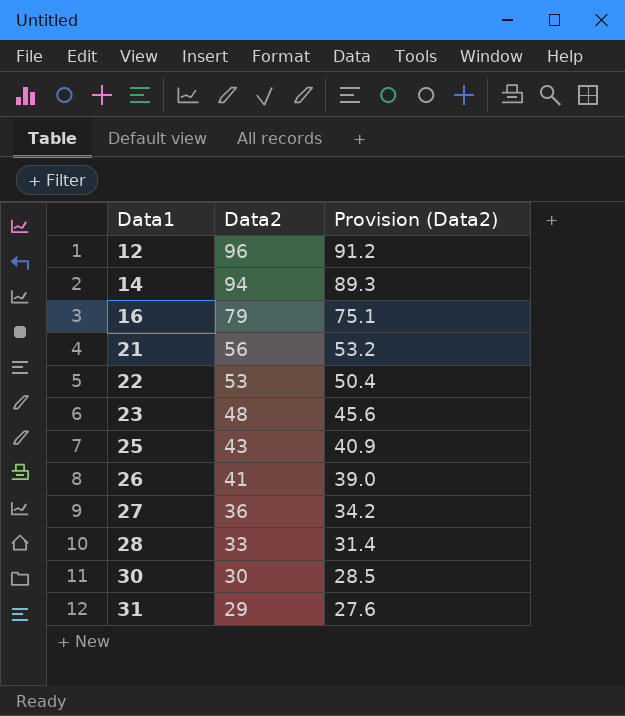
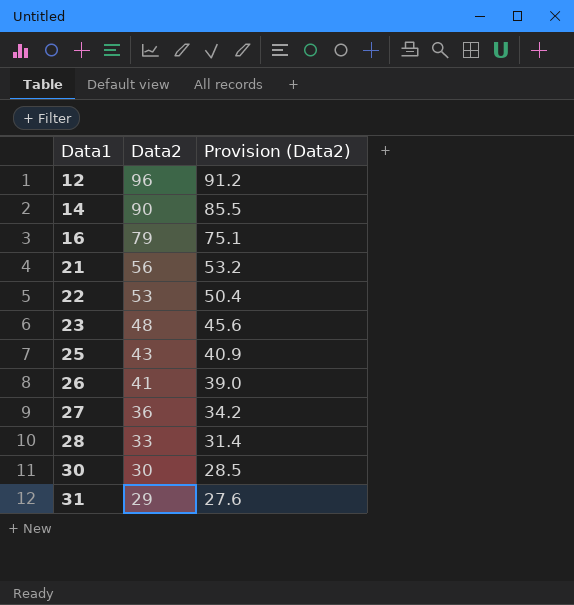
14 | Data2: 94 -> 90
14 | Provision (Data2): 89.3 -> 85.5

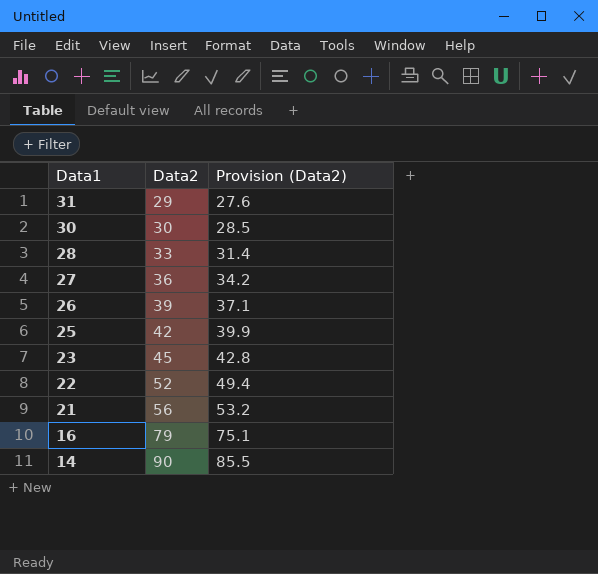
row order: Data1 ascending -> Data1 descending
row 12: 96 | 91.2 -> none
26 | Data2: 41 -> 39
26 | Provision (Data2): 39.0 -> 37.1
25 | Data2: 43 -> 42
25 | Provision (Data2): 40.9 -> 39.9
23 | Data2: 48 -> 45
23 | Provision (Data2): 45.6 -> 42.8
22 | Data2: 53 -> 52
22 | Provision (Data2): 50.4 -> 49.4

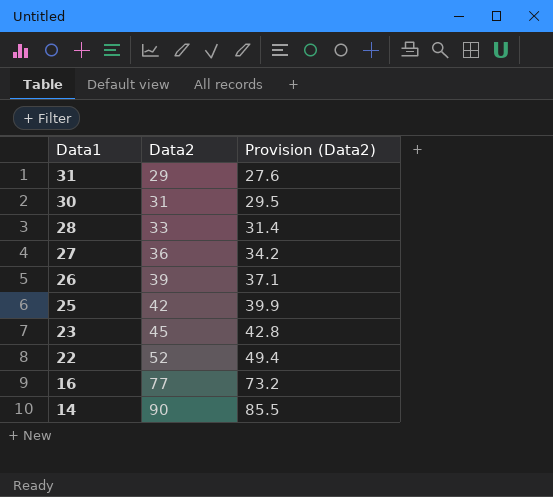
row 21: 56 | 53.2 -> none
30 | Data2: 30 -> 31
30 | Provision (Data2): 28.5 -> 29.5
16 | Data2: 79 -> 77
16 | Provision (Data2): 75.1 -> 73.2

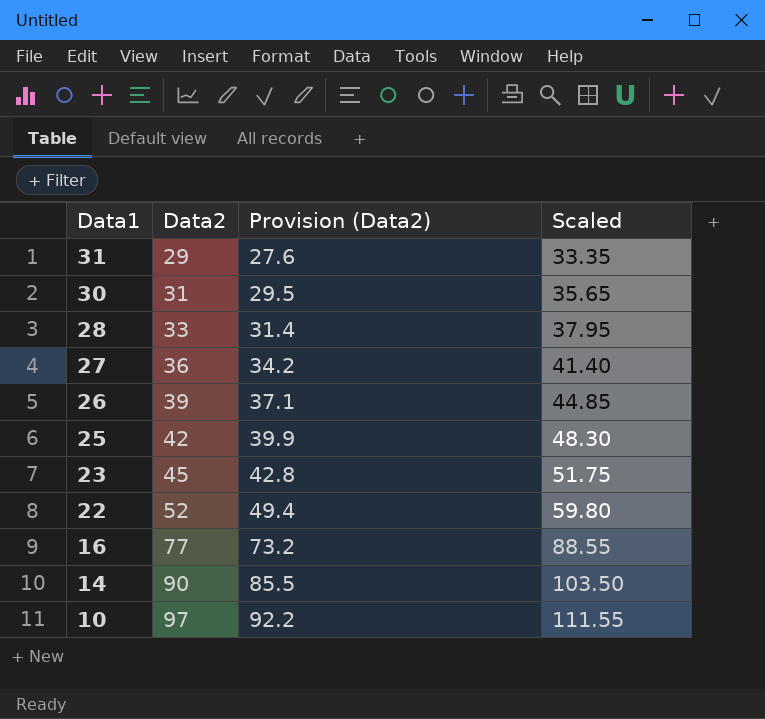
column Scaled | formula: none -> [Data2] * 1.15
row 10: none -> 97 | 92.2 | 111.55

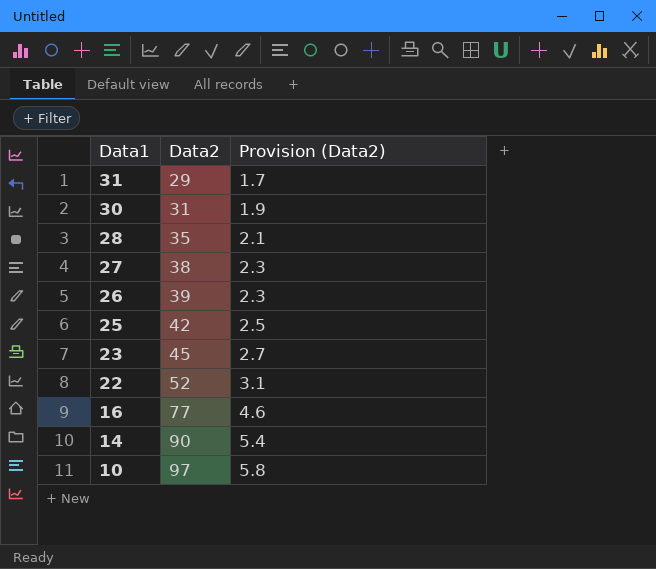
column Scaled | formula: [Data2] * 1.15 -> none
column Provision (Data2) | formula: [Data2] * 0.95 -> [Data2] * 0.06
28 | Data2: 33 -> 35
27 | Data2: 36 -> 38

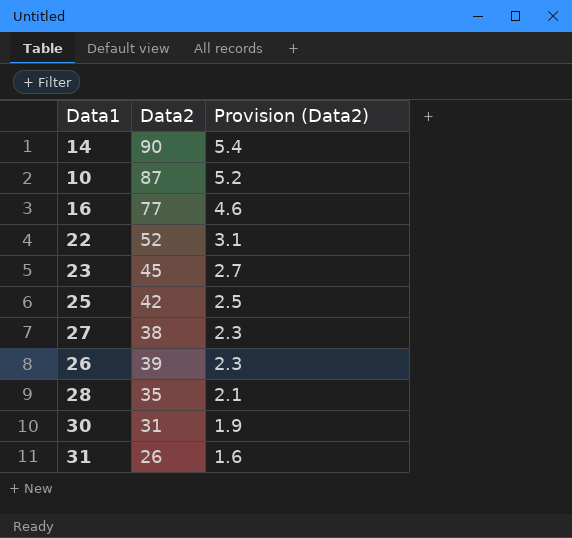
row order: Data1 descending -> Provision (Data2) descending
10 | Data2: 97 -> 87
10 | Provision (Data2): 5.8 -> 5.2
31 | Data2: 29 -> 26
31 | Provision (Data2): 1.7 -> 1.6

